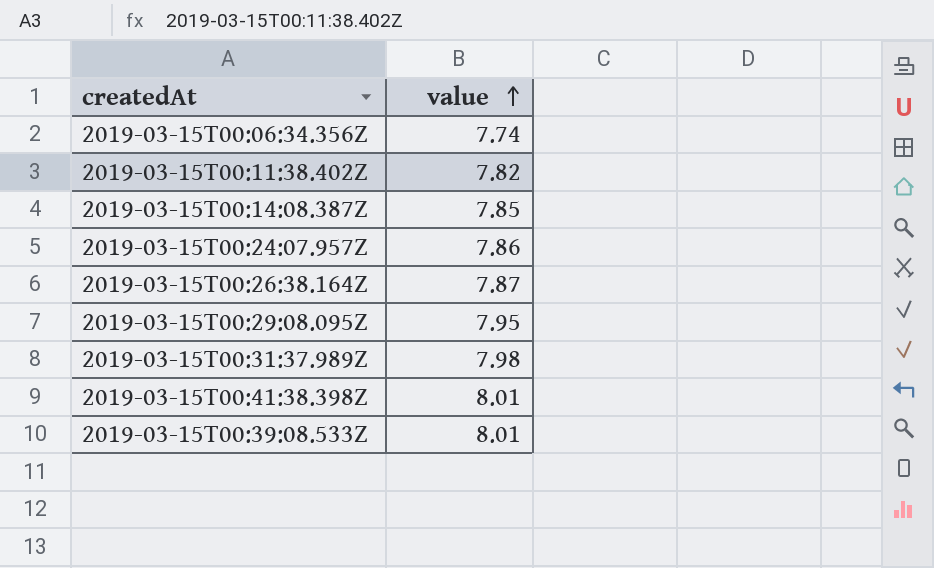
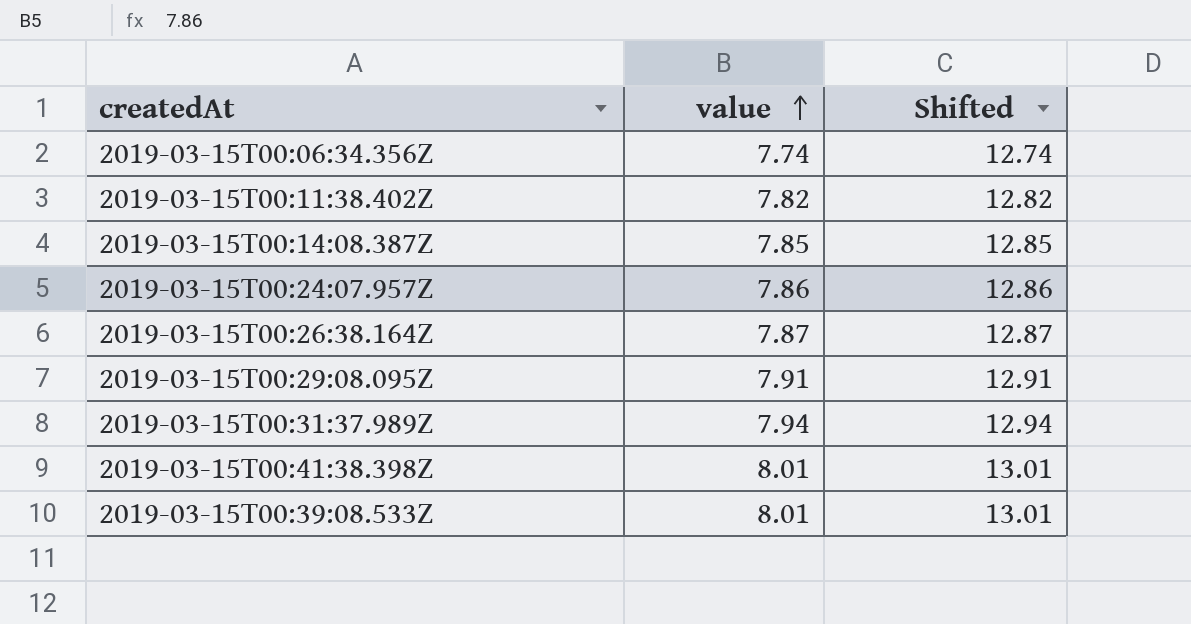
column Shifted | formula: none -> [value] + 5
2019-03-15T00:29:08.095Z | value: 7.95 -> 7.91
2019-03-15T00:31:37.989Z | value: 7.98 -> 7.94

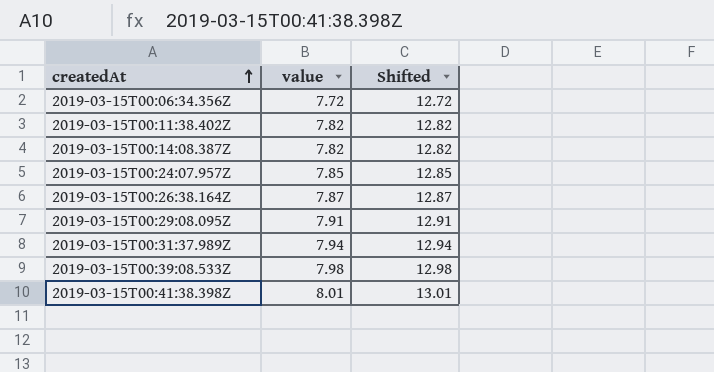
row order: value ascending -> createdAt ascending
2019-03-15T00:06:34.356Z | value: 7.74 -> 7.72
2019-03-15T00:06:34.356Z | Shifted: 12.74 -> 12.72
2019-03-15T00:14:08.387Z | value: 7.85 -> 7.82
2019-03-15T00:14:08.387Z | Shifted: 12.85 -> 12.82
2019-03-15T00:24:07.957Z | value: 7.86 -> 7.85
2019-03-15T00:24:07.957Z | Shifted: 12.86 -> 12.85
2019-03-15T00:39:08.533Z | value: 8.01 -> 7.98
2019-03-15T00:39:08.533Z | Shifted: 13.01 -> 12.98

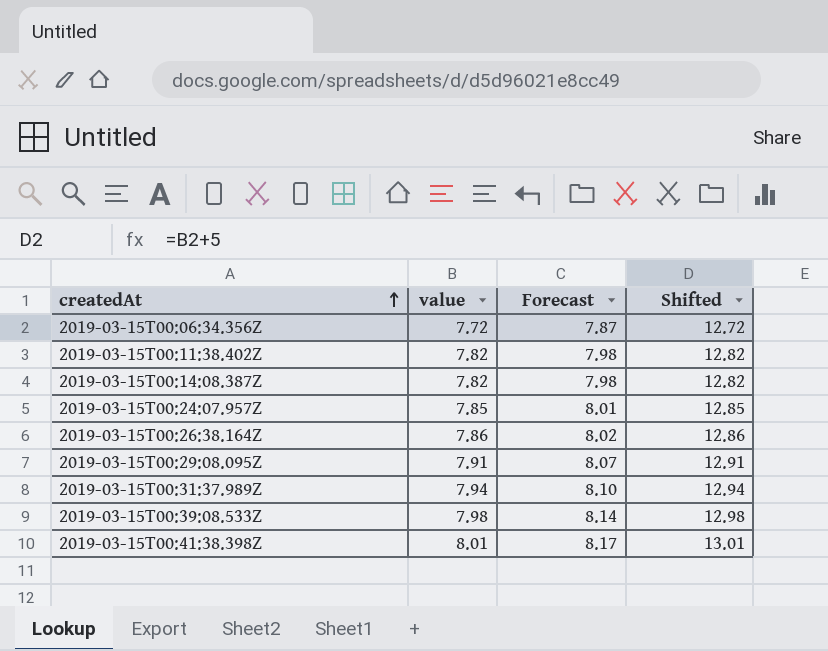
column Forecast | formula: none -> [value] * 1.02
2019-03-15T00:26:38.164Z | value: 7.87 -> 7.86
2019-03-15T00:26:38.164Z | Shifted: 12.87 -> 12.86

